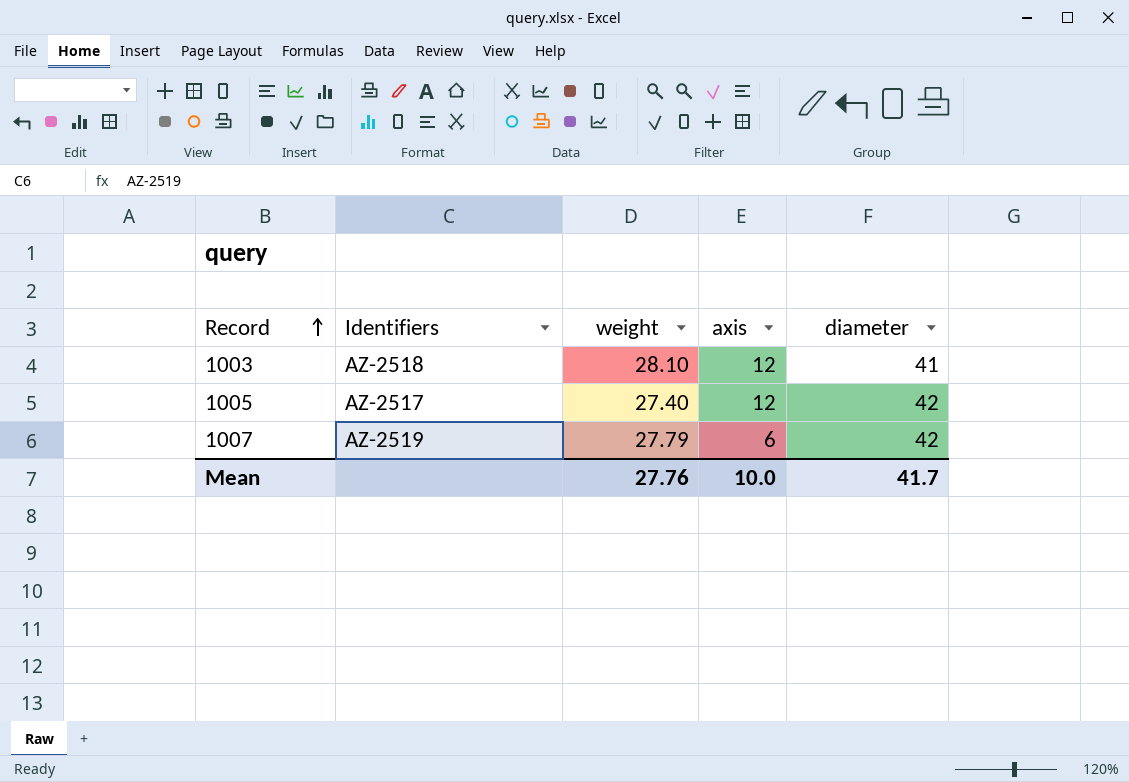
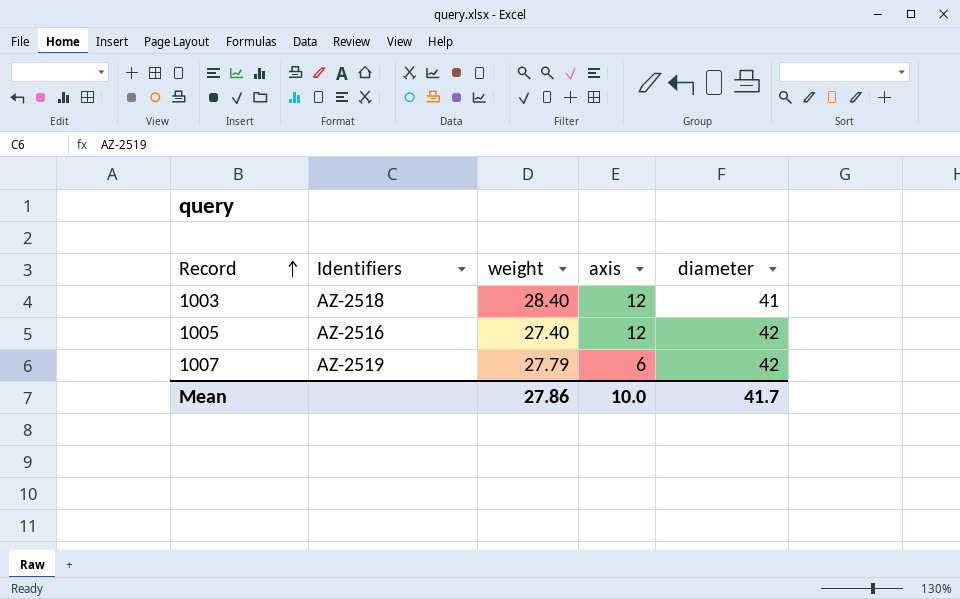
1003 | weight: 28.10 -> 28.40
1005 | Identifiers: AZ-2517 -> AZ-2516
Mean | weight: 27.76 -> 27.86

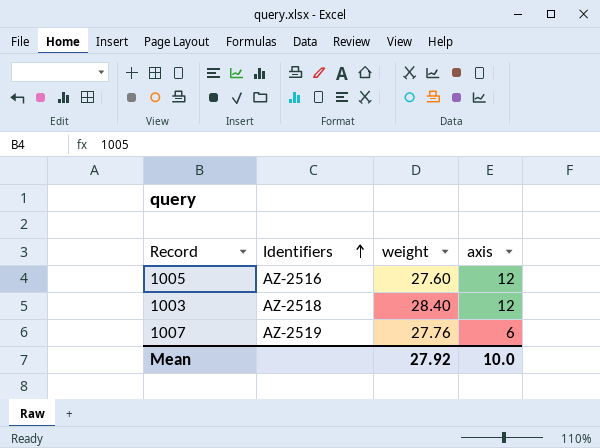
row order: Record ascending -> Identifiers ascending
column diameter | position: 5 -> none
1005 | weight: 27.40 -> 27.60
1007 | weight: 27.79 -> 27.76
Mean | weight: 27.86 -> 27.92

